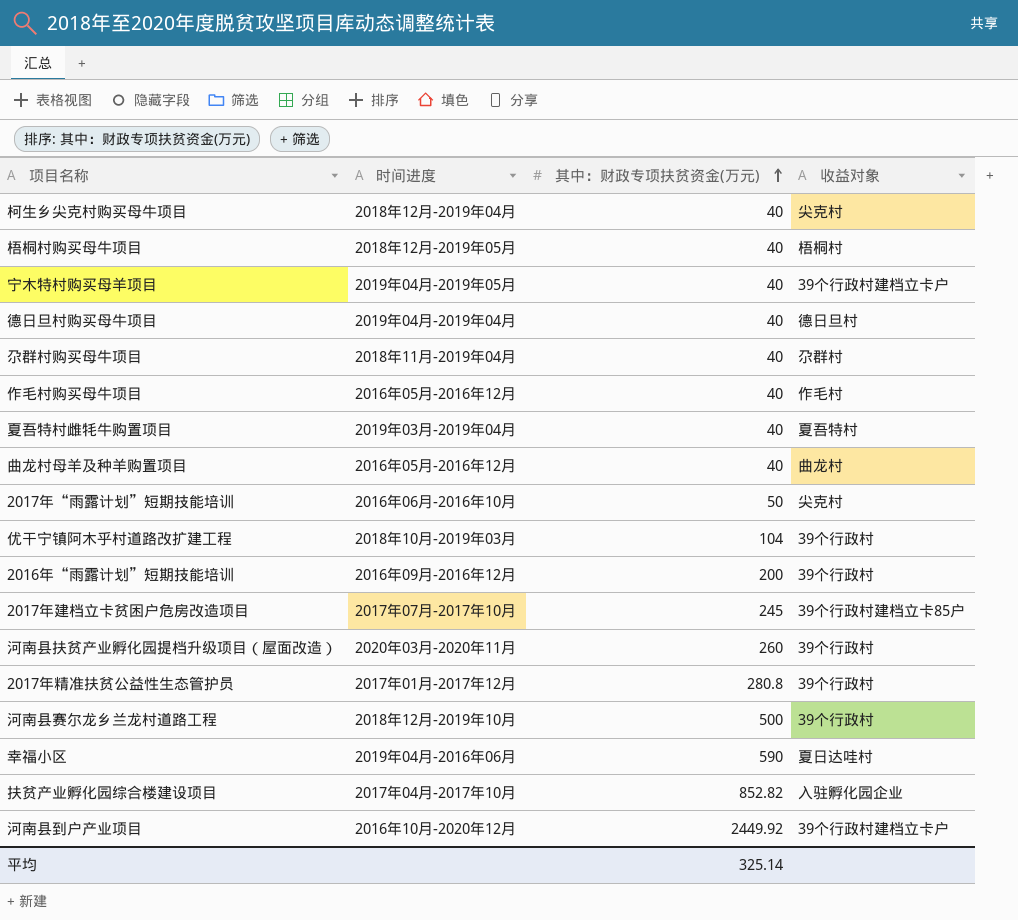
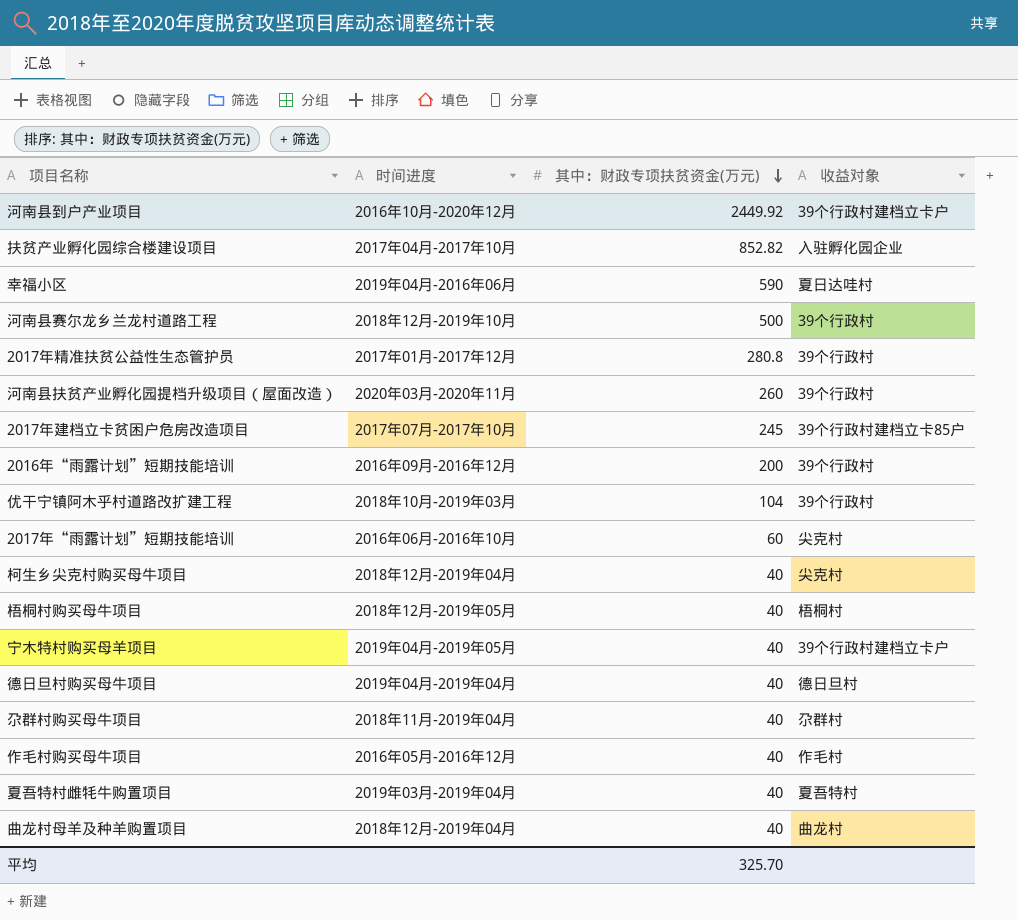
row order: 其中：财政专项扶贫资金(万元) ascending -> 其中：财政专项扶贫资金(万元) descending
2017年“雨露计划”短期技能培训 | 其中：财政专项扶贫资金(万元): 50 -> 60
曲龙村母羊及种羊购置项目 | 时间进度: 2016年05月-2016年12月 -> 2018年12月-2019年04月
平均 | 其中：财政专项扶贫资金(万元): 325.14 -> 325.70

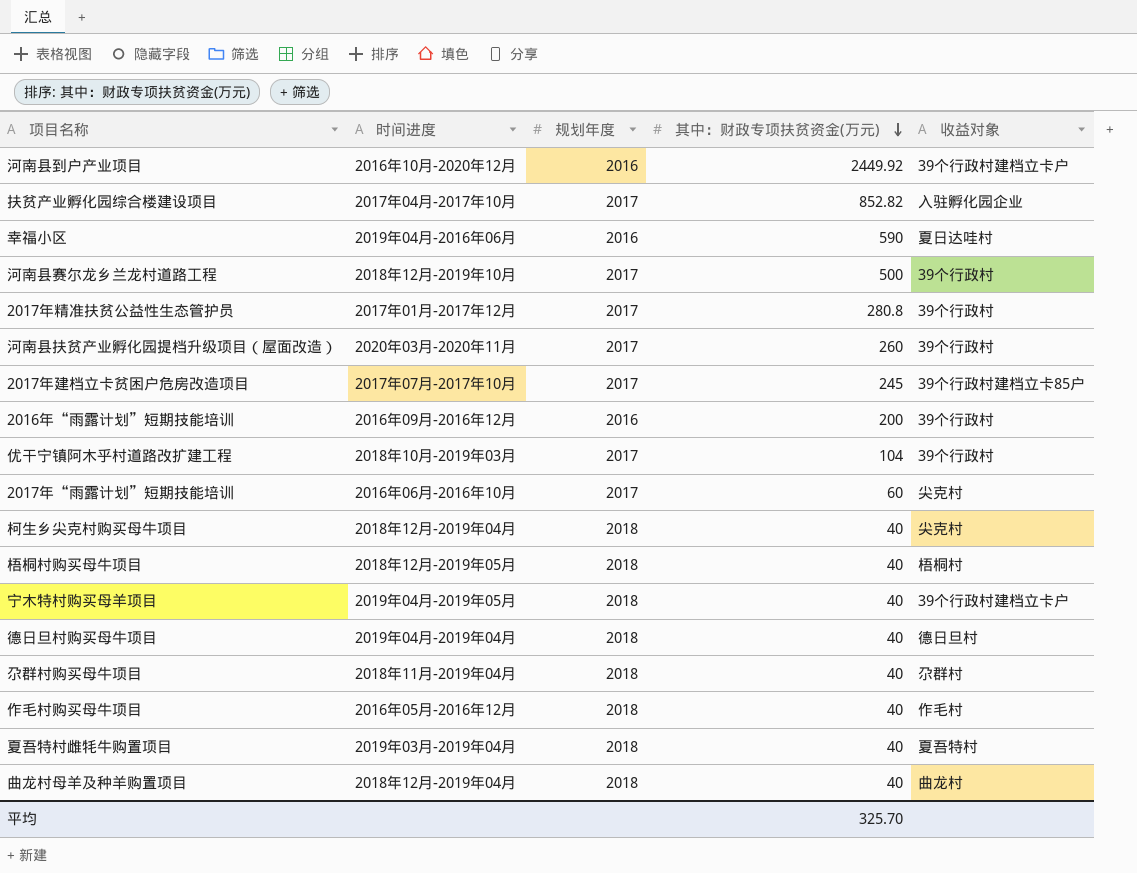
column 规划年度 | position: none -> 3

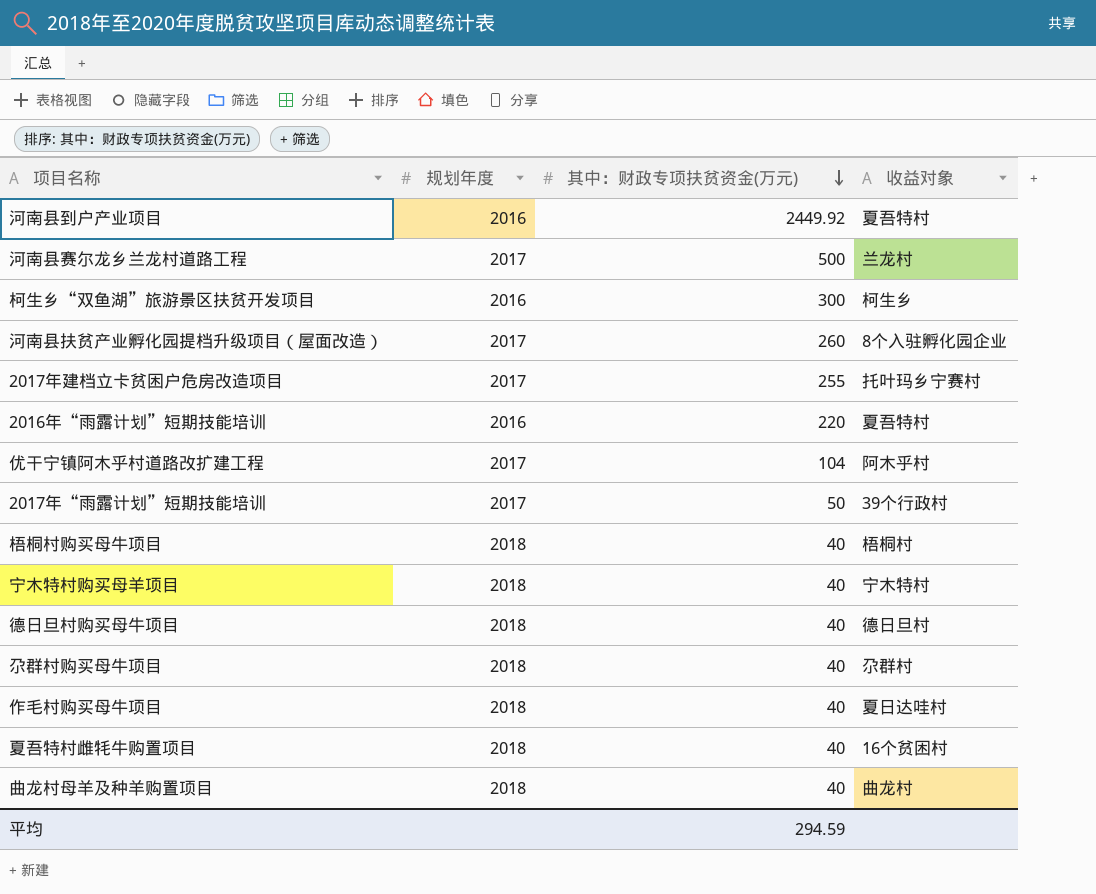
column 时间进度 | position: 2 -> none
row 扶贫产业孵化园综合楼建设项目: 2017年04月-2017年10月 | 2017 | 852.82 | 入驻孵化园企业 -> none
row 幸福小区: 2019年04月-2016年06月 | 2016 | 590 | 夏日达哇村 -> none
row 2017年精准扶贫公益性生态管护员: 2017年01月-2017年12月 | 2017 | 280.8 | 39个行政村 -> none
row 柯生乡尖克村购买母牛项目: 2018年12月-2019年04月 | 2018 | 40 | 尖克村 -> none
河南县到户产业项目 | 收益对象: 39个行政村建档立卡户 -> 夏吾特村
河南县赛尔龙乡兰龙村道路工程 | 收益对象: 39个行政村 -> 兰龙村
row 柯生乡“双鱼湖”旅游景区扶贫开发项目: none -> 2016 | 300 | 柯生乡
河南县扶贫产业孵化园提档升级项目（屋面改造） | 收益对象: 39个行政村 -> 8个入驻孵化园企业
2017年建档立卡贫困户危房改造项目 | 其中：财政专项扶贫资金(万元): 245 -> 255
2017年建档立卡贫困户危房改造项目 | 收益对象: 39个行政村建档立卡85户 -> 托叶玛乡宁赛村
2016年“雨露计划”短期技能培训 | 其中：财政专项扶贫资金(万元): 200 -> 220
2016年“雨露计划”短期技能培训 | 收益对象: 39个行政村 -> 夏吾特村
优干宁镇阿木乎村道路改扩建工程 | 收益对象: 39个行政村 -> 阿木乎村
2017年“雨露计划”短期技能培训 | 其中：财政专项扶贫资金(万元): 60 -> 50
2017年“雨露计划”短期技能培训 | 收益对象: 尖克村 -> 39个行政村
宁木特村购买母羊项目 | 收益对象: 39个行政村建档立卡户 -> 宁木特村
作毛村购买母牛项目 | 收益对象: 作毛村 -> 夏日达哇村
夏吾特村雌牦牛购置项目 | 收益对象: 夏吾特村 -> 16个贫困村
平均 | 其中：财政专项扶贫资金(万元): 325.70 -> 294.59

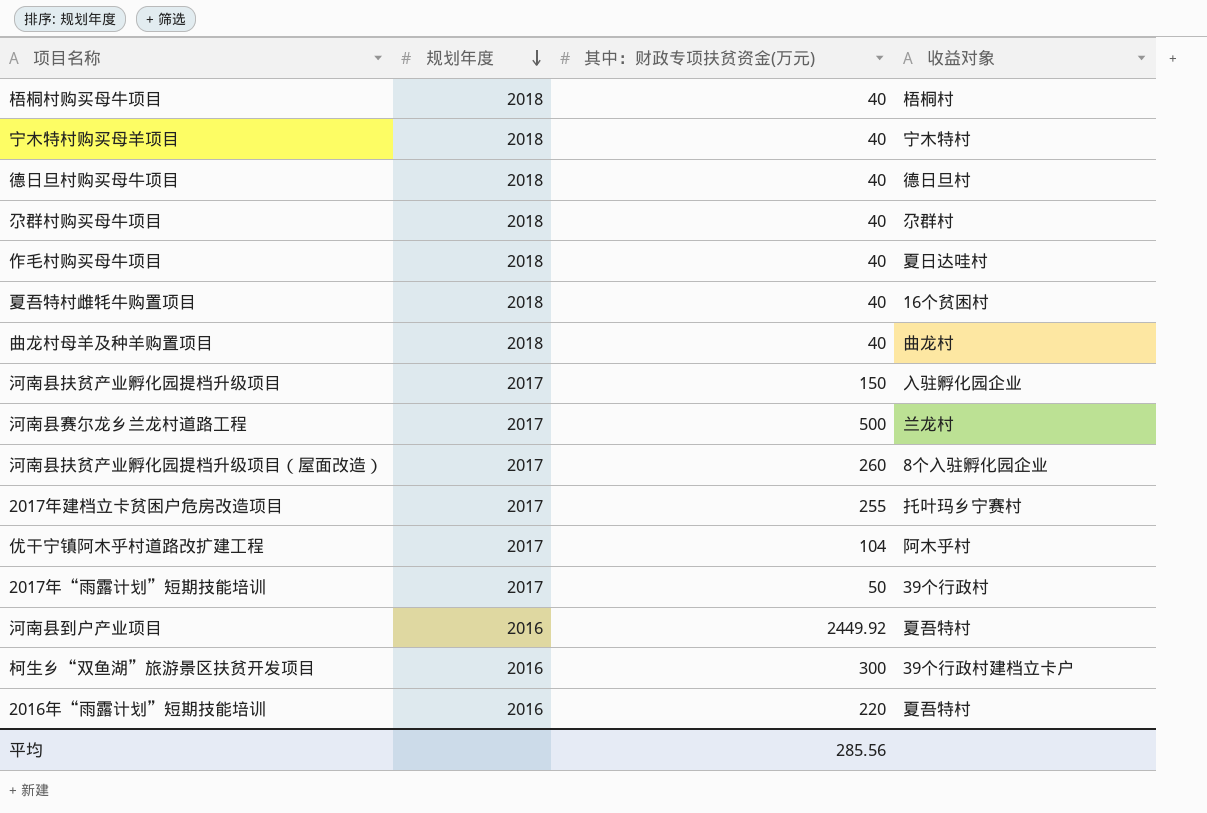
row order: 其中：财政专项扶贫资金(万元) descending -> 规划年度 descending
row 河南县扶贫产业孵化园提档升级项目: none -> 2017 | 150 | 入驻孵化园企业
柯生乡“双鱼湖”旅游景区扶贫开发项目 | 收益对象: 柯生乡 -> 39个行政村建档立卡户
平均 | 其中：财政专项扶贫资金(万元): 294.59 -> 285.56

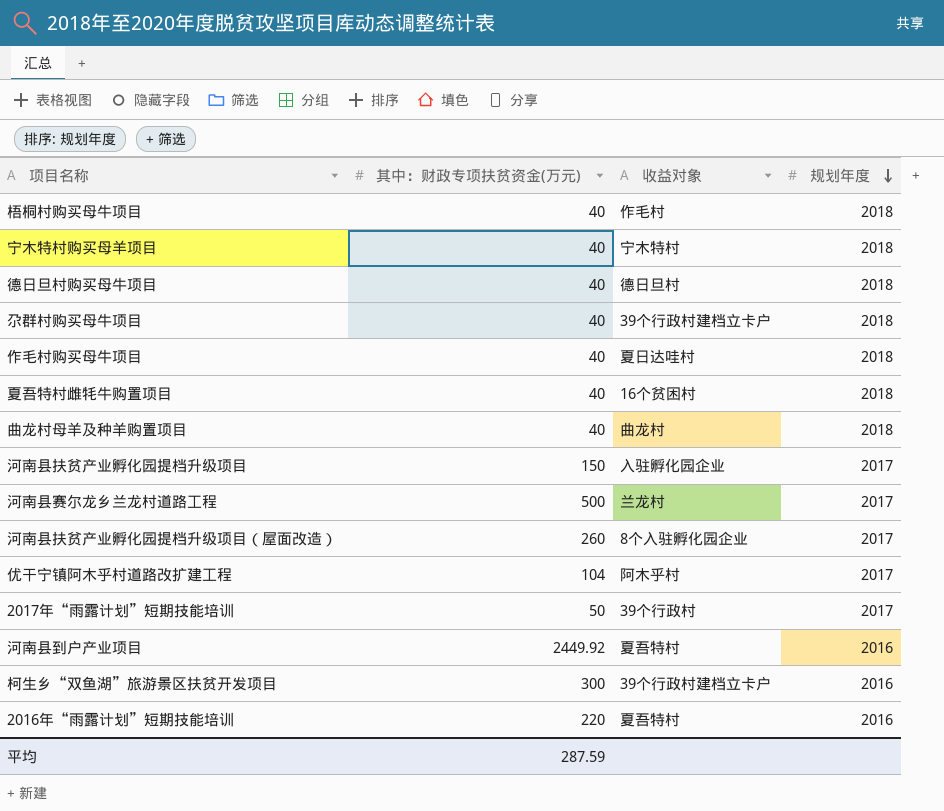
column 规划年度 | position: 2 -> 4
row 2017年建档立卡贫困户危房改造项目: 2017 | 255 | 托叶玛乡宁赛村 -> none
梧桐村购买母牛项目 | 收益对象: 梧桐村 -> 作毛村
尕群村购买母牛项目 | 收益对象: 尕群村 -> 39个行政村建档立卡户
平均 | 其中：财政专项扶贫资金(万元): 285.56 -> 287.59

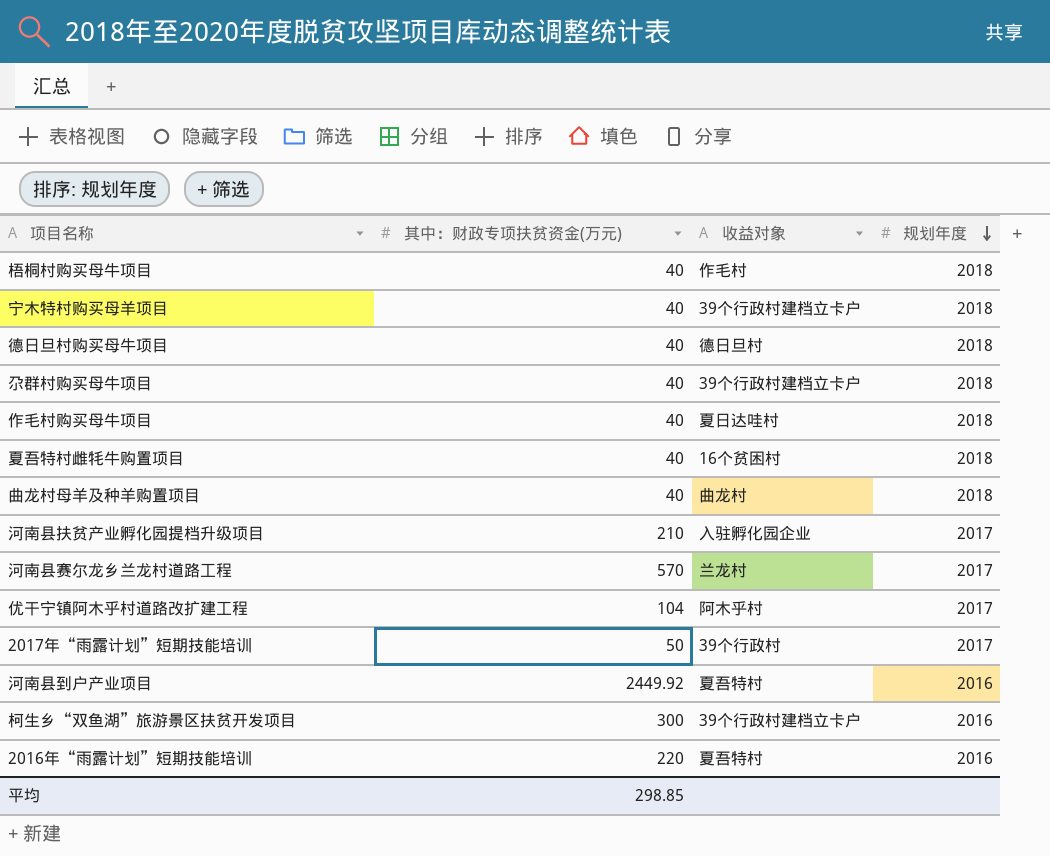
row 河南县扶贫产业孵化园提档升级项目（屋面改造）: 260 | 8个入驻孵化园企业 | 2017 -> none
宁木特村购买母羊项目 | 收益对象: 宁木特村 -> 39个行政村建档立卡户
河南县扶贫产业孵化园提档升级项目 | 其中：财政专项扶贫资金(万元): 150 -> 210
河南县赛尔龙乡兰龙村道路工程 | 其中：财政专项扶贫资金(万元): 500 -> 570
平均 | 其中：财政专项扶贫资金(万元): 287.59 -> 298.85

